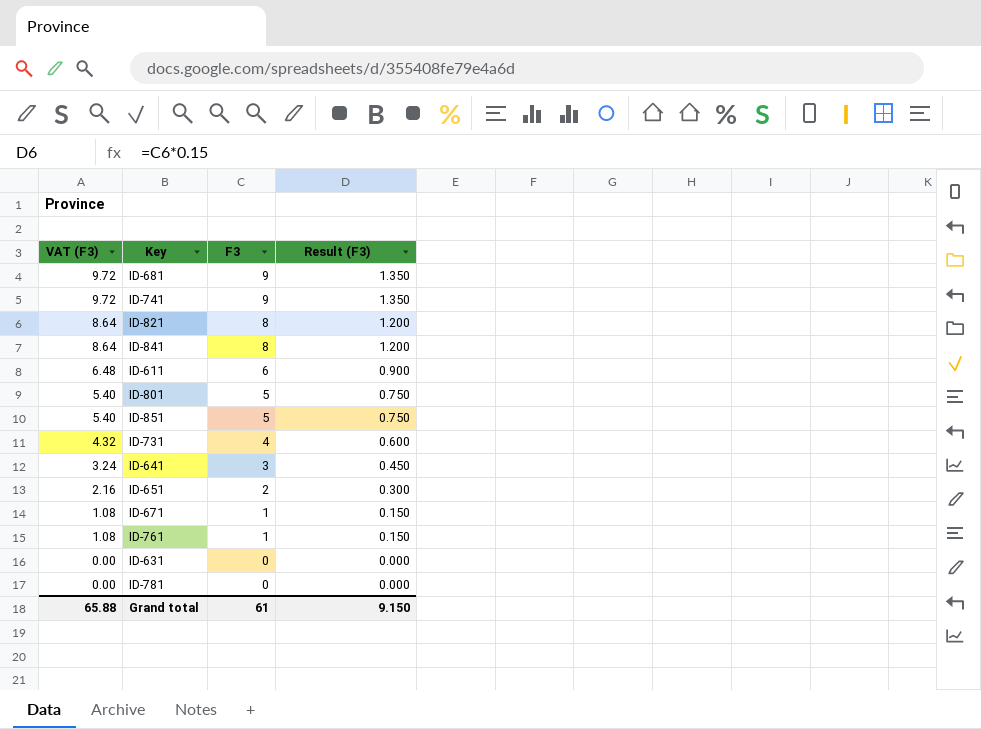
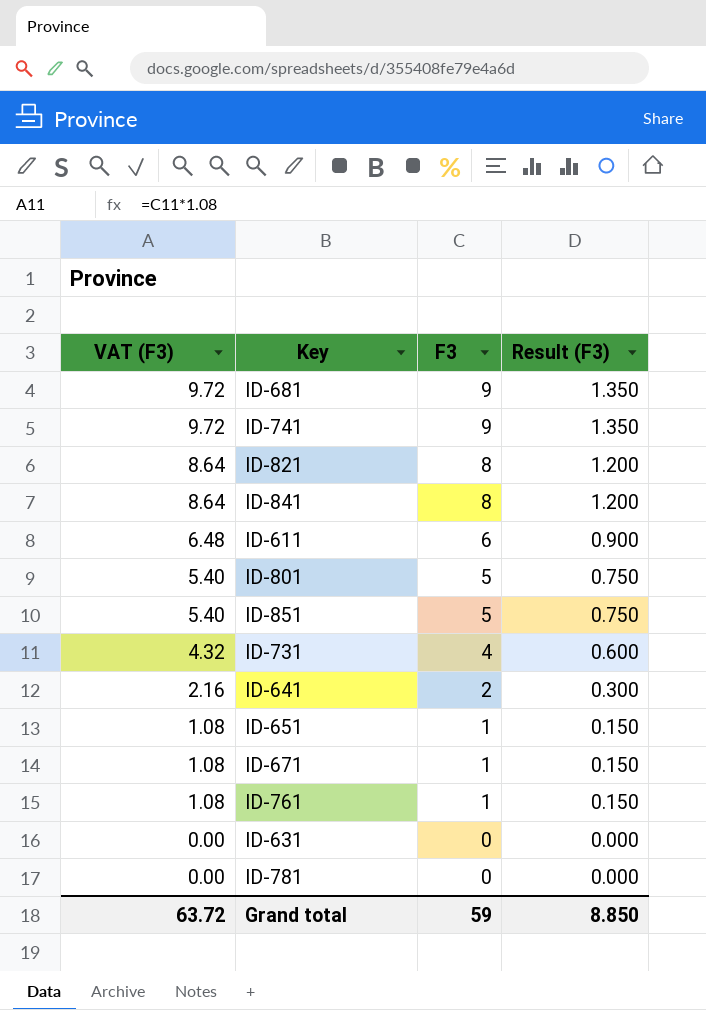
ID-641 | VAT (F3): 3.24 -> 2.16
ID-641 | F3: 3 -> 2
ID-641 | Result (F3): 0.450 -> 0.300
ID-651 | VAT (F3): 2.16 -> 1.08
ID-651 | F3: 2 -> 1
ID-651 | Result (F3): 0.300 -> 0.150
Grand total | VAT (F3): 65.88 -> 63.72
Grand total | F3: 61 -> 59
Grand total | Result (F3): 9.150 -> 8.850

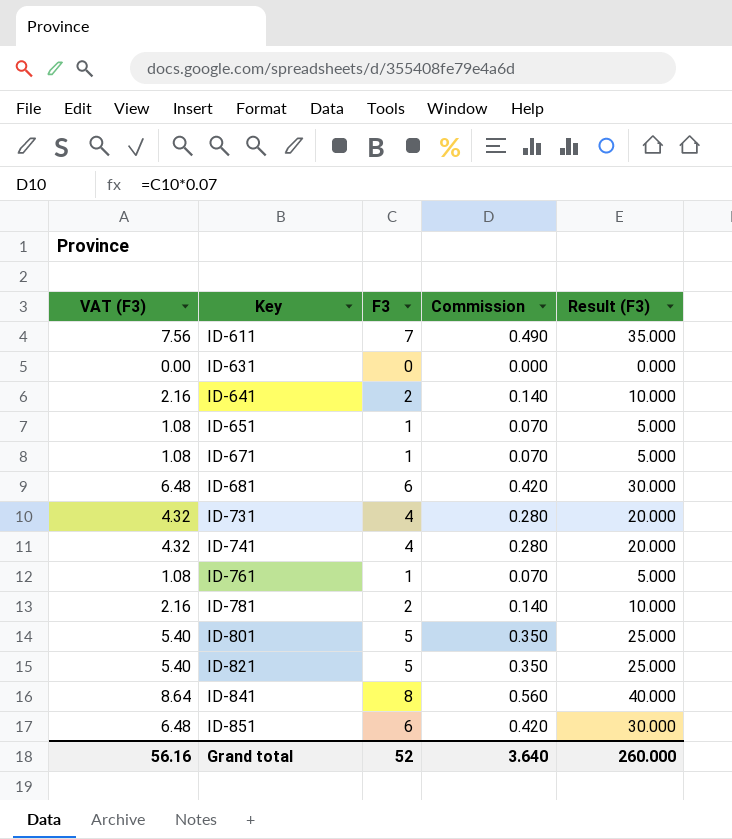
row order: VAT (F3) descending -> Key ascending
column Commission | formula: none -> [F3] * 0.07
column Result (F3) | formula: [F3] * 0.15 -> [F3] * 5
ID-611 | VAT (F3): 6.48 -> 7.56
ID-611 | F3: 6 -> 7
ID-681 | VAT (F3): 9.72 -> 6.48
ID-681 | F3: 9 -> 6
ID-741 | VAT (F3): 9.72 -> 4.32
ID-741 | F3: 9 -> 4
ID-781 | VAT (F3): 0.00 -> 2.16
ID-781 | F3: 0 -> 2
ID-821 | VAT (F3): 8.64 -> 5.40
ID-821 | F3: 8 -> 5
ID-851 | VAT (F3): 5.40 -> 6.48
ID-851 | F3: 5 -> 6
Grand total | VAT (F3): 63.72 -> 56.16
Grand total | F3: 59 -> 52
Grand total | Result (F3): 8.850 -> 260.000

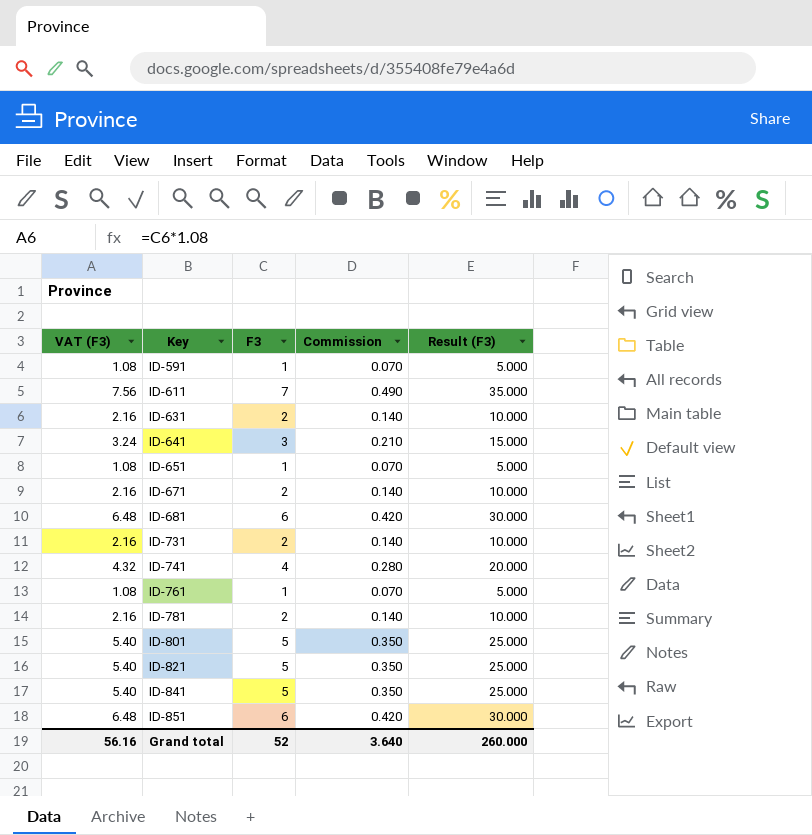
row ID-591: none -> 1.08 | 1 | 0.070 | 5.000
ID-631 | VAT (F3): 0.00 -> 2.16
ID-631 | F3: 0 -> 2
ID-631 | Commission: 0.000 -> 0.140
ID-631 | Result (F3): 0.000 -> 10.000
ID-641 | VAT (F3): 2.16 -> 3.24
ID-641 | F3: 2 -> 3
ID-641 | Commission: 0.140 -> 0.210
ID-641 | Result (F3): 10.000 -> 15.000
ID-671 | VAT (F3): 1.08 -> 2.16
ID-671 | F3: 1 -> 2
ID-671 | Commission: 0.070 -> 0.140
ID-671 | Result (F3): 5.000 -> 10.000
ID-731 | VAT (F3): 4.32 -> 2.16
ID-731 | F3: 4 -> 2
ID-731 | Commission: 0.280 -> 0.140
ID-731 | Result (F3): 20.000 -> 10.000
ID-841 | VAT (F3): 8.64 -> 5.40
ID-841 | F3: 8 -> 5
ID-841 | Commission: 0.560 -> 0.350
ID-841 | Result (F3): 40.000 -> 25.000

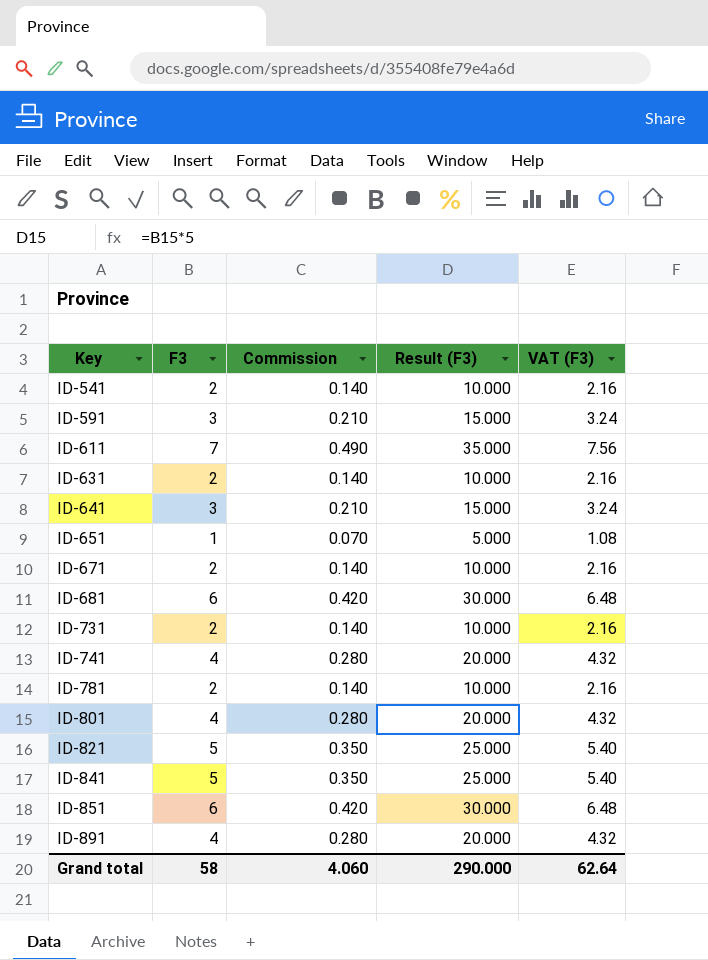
column VAT (F3) | position: 1 -> 5
row ID-761: 1.08 | 1 | 0.070 | 5.000 -> none
row ID-541: none -> 2 | 0.140 | 10.000 | 2.16
ID-591 | F3: 1 -> 3
ID-591 | Commission: 0.070 -> 0.210
ID-591 | Result (F3): 5.000 -> 15.000
ID-591 | VAT (F3): 1.08 -> 3.24
ID-801 | F3: 5 -> 4
ID-801 | Commission: 0.350 -> 0.280
ID-801 | Result (F3): 25.000 -> 20.000
ID-801 | VAT (F3): 5.40 -> 4.32
row ID-891: none -> 4 | 0.280 | 20.000 | 4.32
Grand total | F3: 52 -> 58
Grand total | Commission: 3.640 -> 4.060
Grand total | Result (F3): 260.000 -> 290.000
Grand total | VAT (F3): 56.16 -> 62.64

